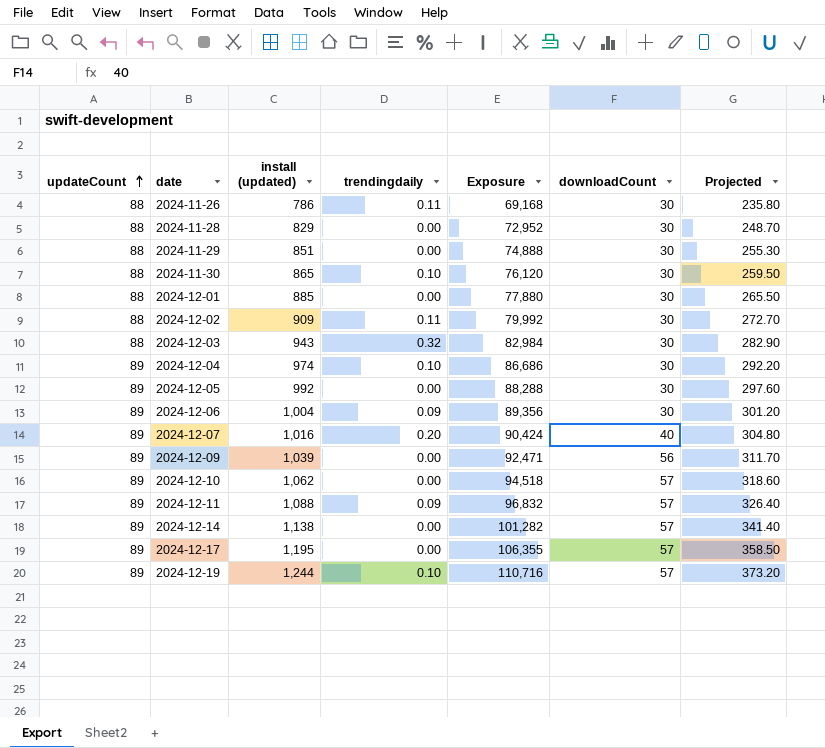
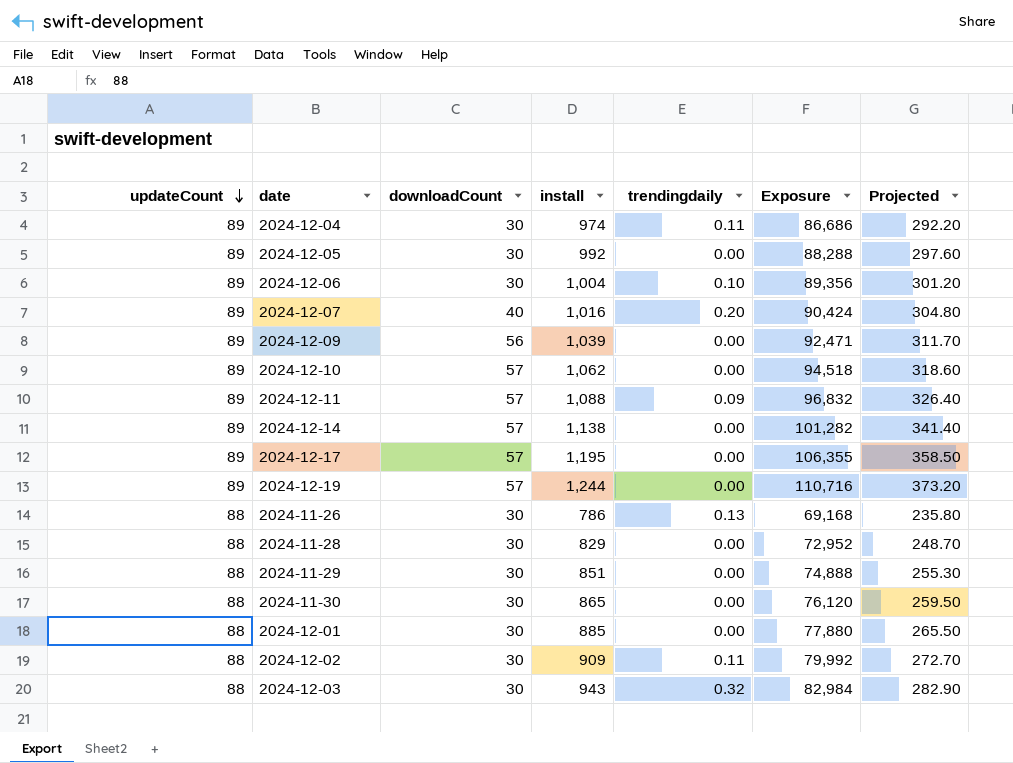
row order: updateCount ascending -> updateCount descending
column downloadCount | position: 6 -> 3
column name: install (updated) -> install
2024-12-04 | trendingdaily: 0.10 -> 0.11
2024-12-06 | trendingdaily: 0.09 -> 0.10
2024-12-19 | trendingdaily: 0.10 -> 0.00
2024-11-26 | trendingdaily: 0.11 -> 0.13
2024-11-30 | trendingdaily: 0.10 -> 0.00

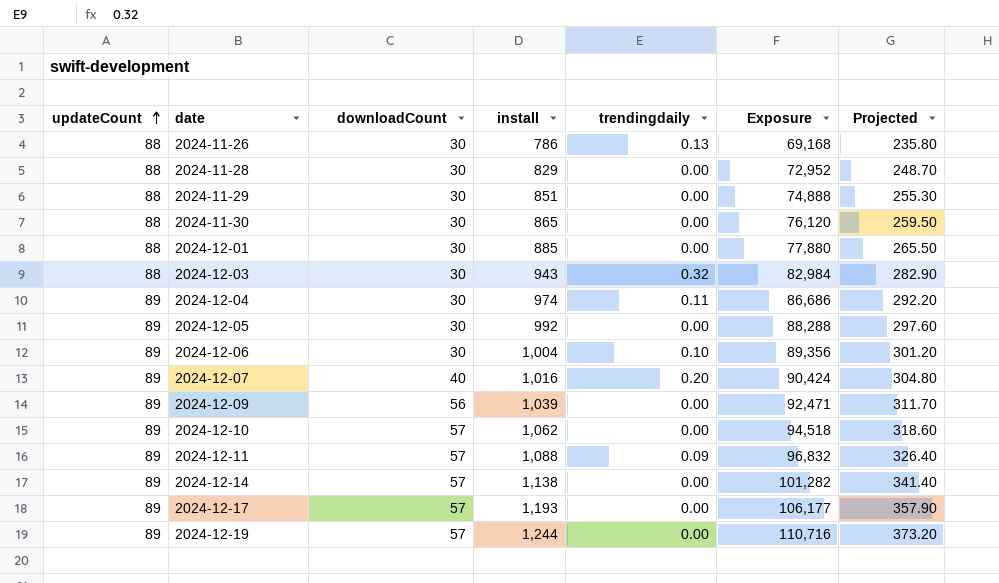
row order: updateCount descending -> updateCount ascending
row 2024-12-02: 88 | 30 | 909 | 0.11 | 79,992 | 272.70 -> none
2024-12-17 | install: 1,195 -> 1,193
2024-12-17 | Exposure: 106,355 -> 106,177
2024-12-17 | Projected: 358.50 -> 357.90

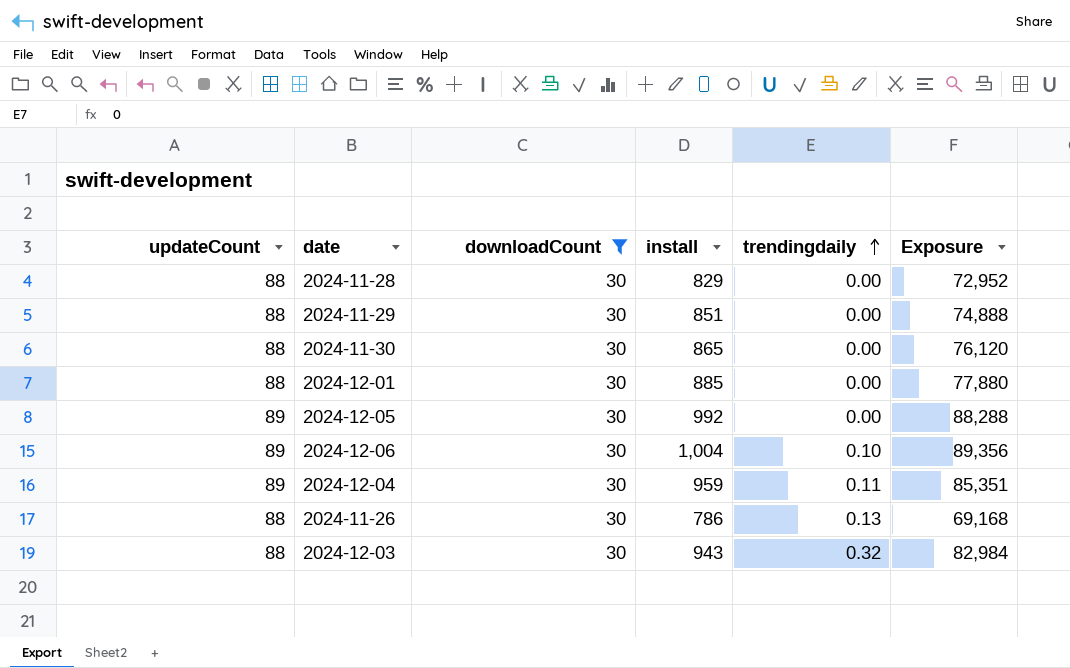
filter: none -> downloadCount = 30
row order: updateCount ascending -> trendingdaily ascending
column Projected | formula: [install] * 0.3 -> none
2024-12-04 | install: 974 -> 959
2024-12-04 | Exposure: 86,686 -> 85,351

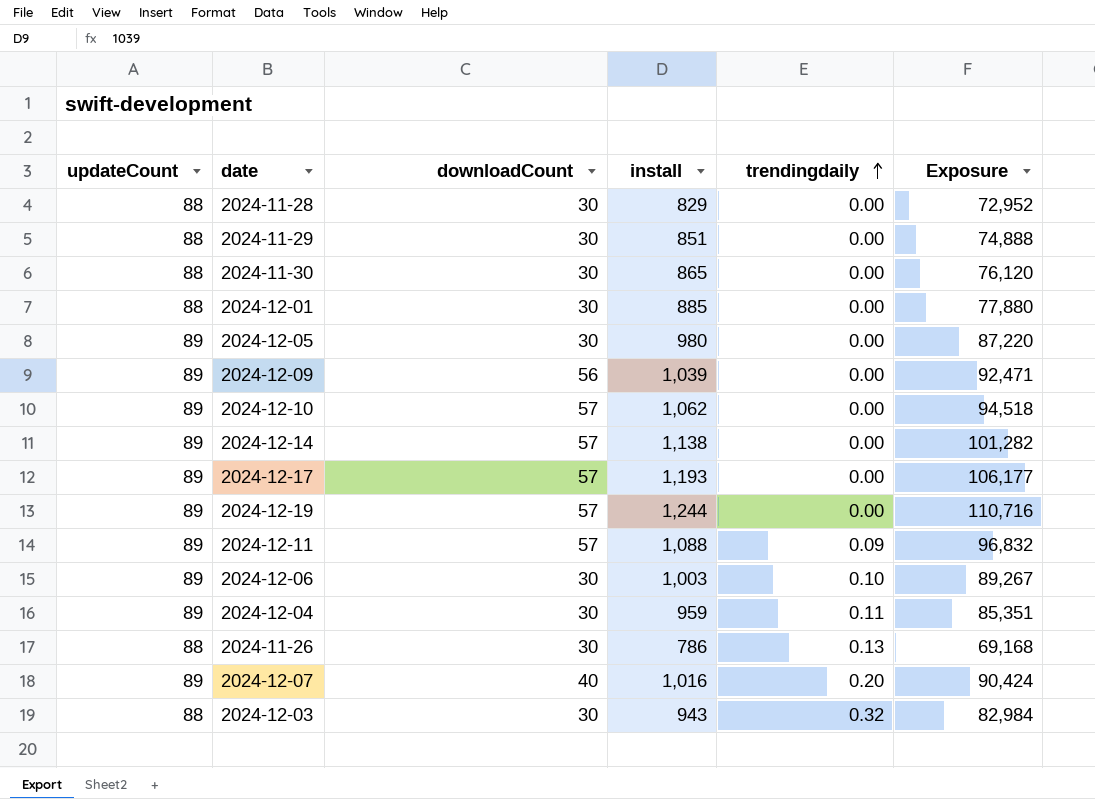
filter: downloadCount = 30 -> none
2024-12-05 | install: 992 -> 980
2024-12-05 | Exposure: 88,288 -> 87,220
2024-12-06 | install: 1,004 -> 1,003
2024-12-06 | Exposure: 89,356 -> 89,267

